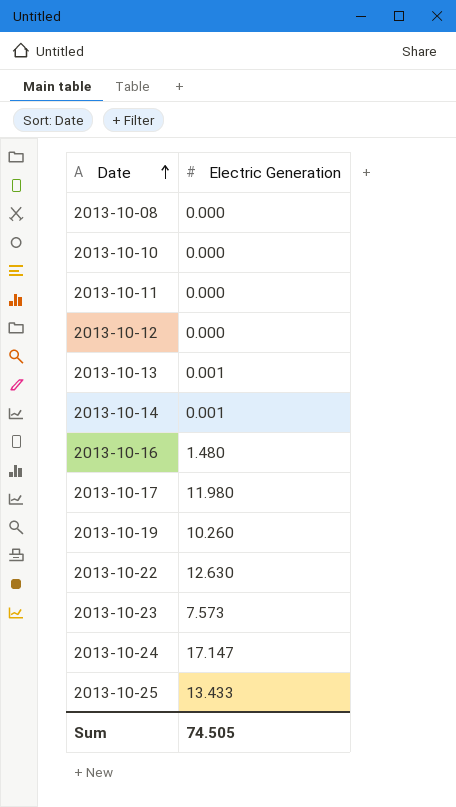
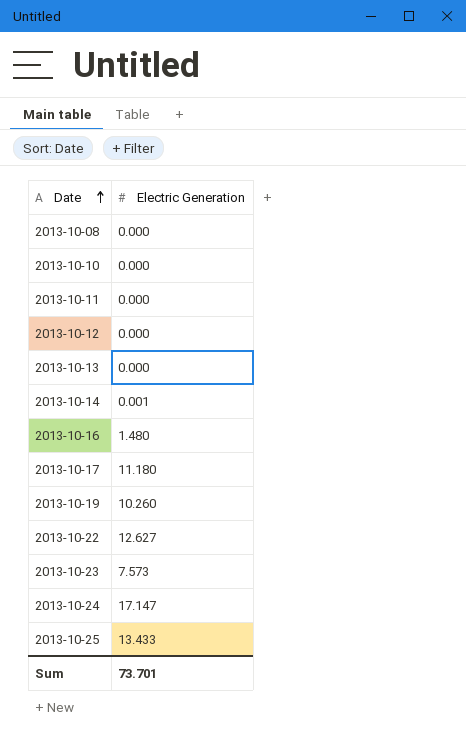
2013-10-13 | Electric Generation: 0.001 -> 0.000
2013-10-17 | Electric Generation: 11.980 -> 11.180
2013-10-22 | Electric Generation: 12.630 -> 12.627
Sum | Electric Generation: 74.505 -> 73.701

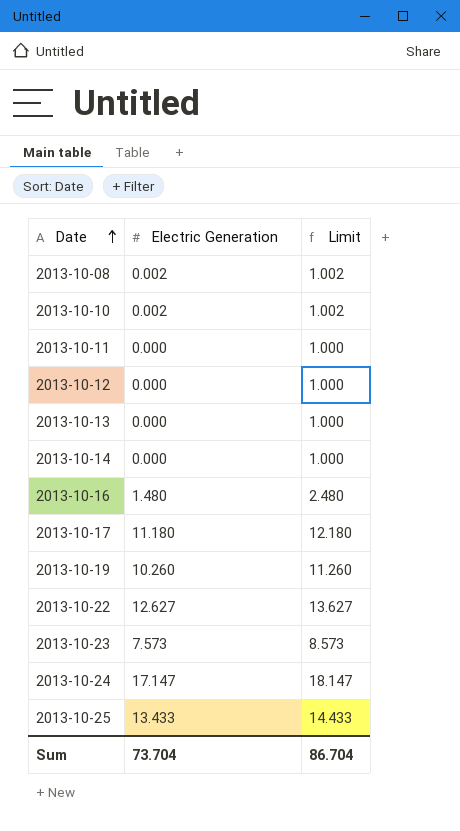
column Limit | formula: none -> [Electric Generation] + 1
2013-10-08 | Electric Generation: 0.000 -> 0.002
2013-10-10 | Electric Generation: 0.000 -> 0.002
2013-10-14 | Electric Generation: 0.001 -> 0.000
Sum | Electric Generation: 73.701 -> 73.704

